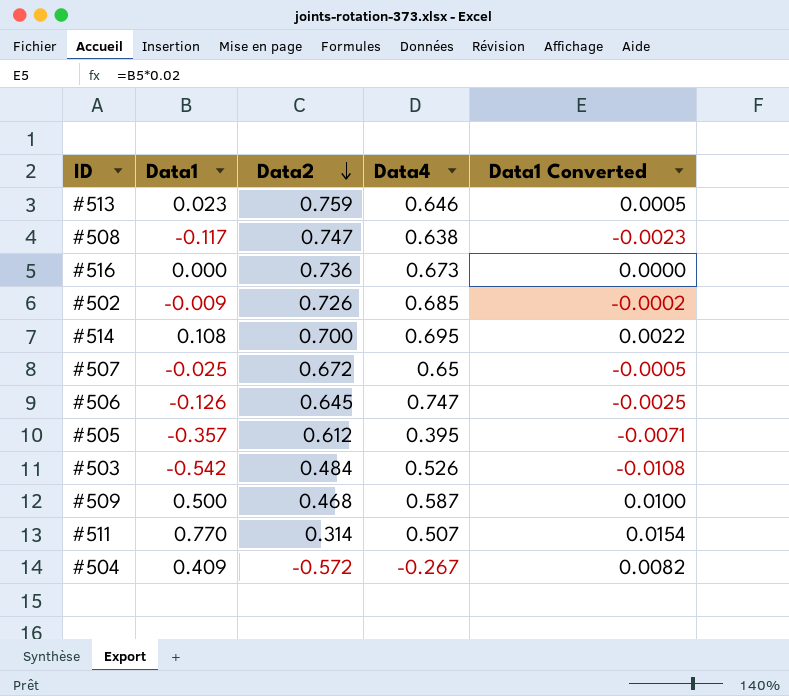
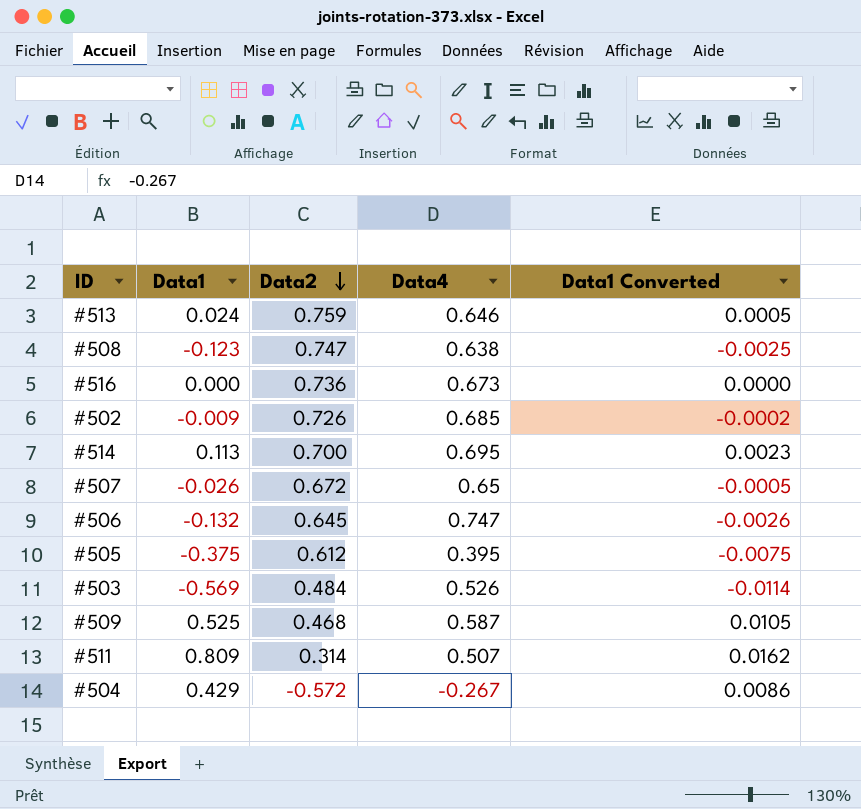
#513 | Data1: 0.023 -> 0.024
#508 | Data1: -0.117 -> -0.123
#508 | Data1 Converted: -0.0023 -> -0.0025
#514 | Data1: 0.108 -> 0.113
#514 | Data1 Converted: 0.0022 -> 0.0023
#507 | Data1: -0.025 -> -0.026
#506 | Data1: -0.126 -> -0.132
#506 | Data1 Converted: -0.0025 -> -0.0026
#505 | Data1: -0.357 -> -0.375
#505 | Data1 Converted: -0.0071 -> -0.0075
#503 | Data1: -0.542 -> -0.569
#503 | Data1 Converted: -0.0108 -> -0.0114
#509 | Data1: 0.500 -> 0.525
#509 | Data1 Converted: 0.0100 -> 0.0105
#511 | Data1: 0.770 -> 0.809
#511 | Data1 Converted: 0.0154 -> 0.0162
#504 | Data1: 0.409 -> 0.429
#504 | Data1 Converted: 0.0082 -> 0.0086

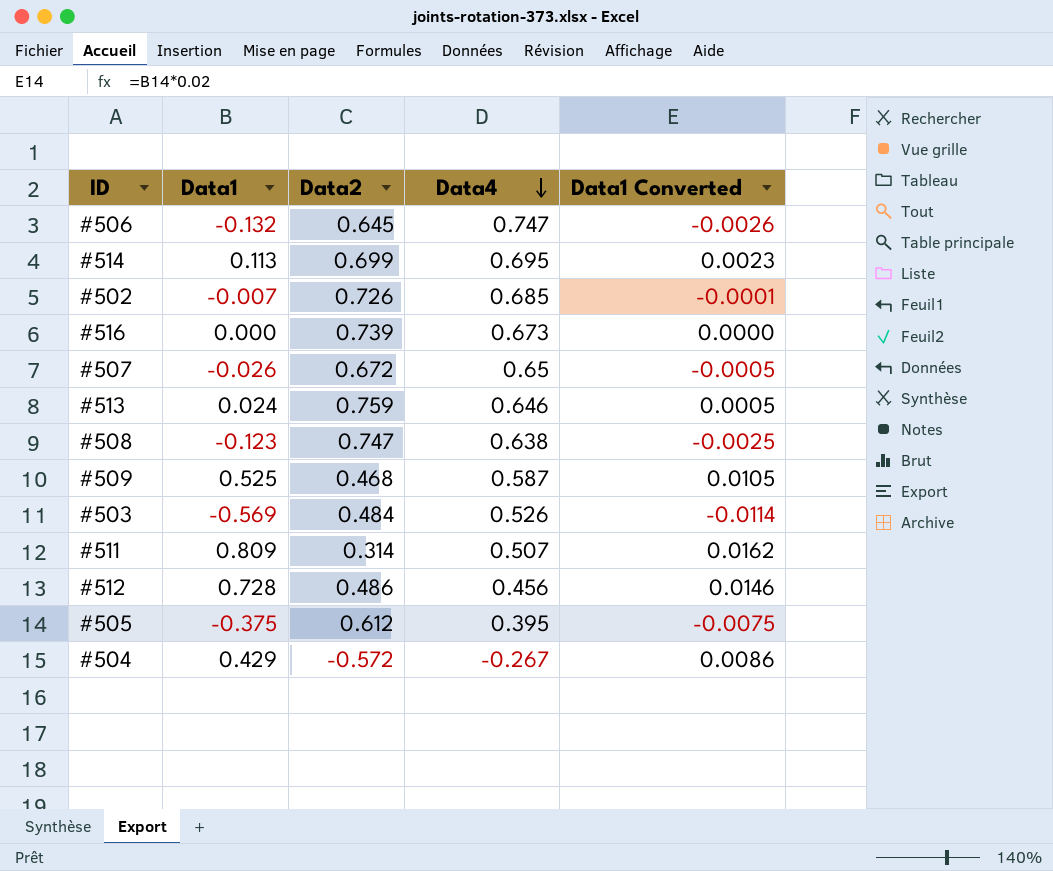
row order: Data2 descending -> Data4 descending
#514 | Data2: 0.700 -> 0.699
#502 | Data1: -0.009 -> -0.007
#502 | Data1 Converted: -0.0002 -> -0.0001
#516 | Data2: 0.736 -> 0.739
row #512: none -> 0.728 | 0.486 | 0.456 | 0.0146

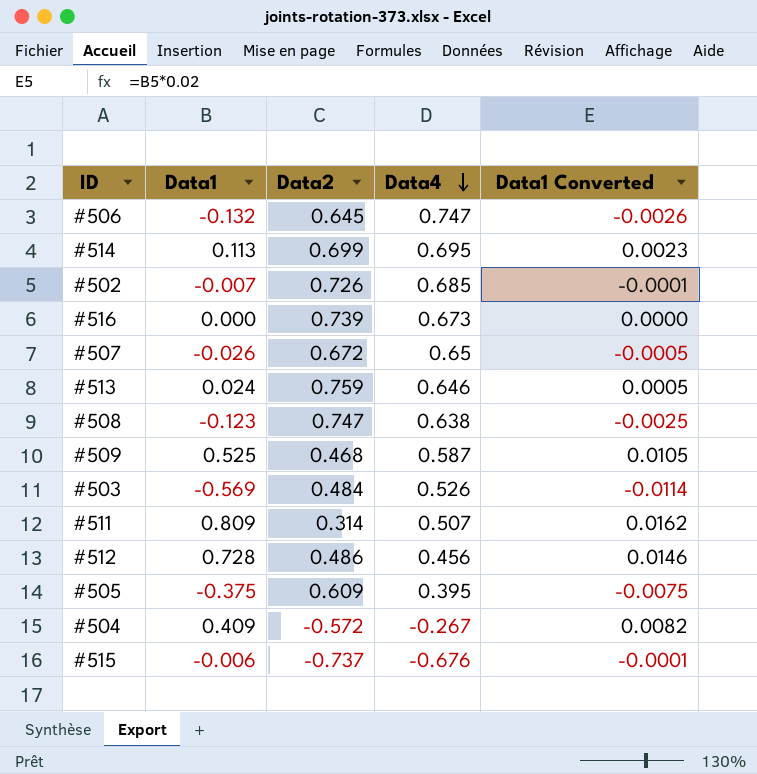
#505 | Data2: 0.612 -> 0.609
#504 | Data1: 0.429 -> 0.409
#504 | Data1 Converted: 0.0086 -> 0.0082
row #515: none -> -0.006 | -0.737 | -0.676 | -0.0001

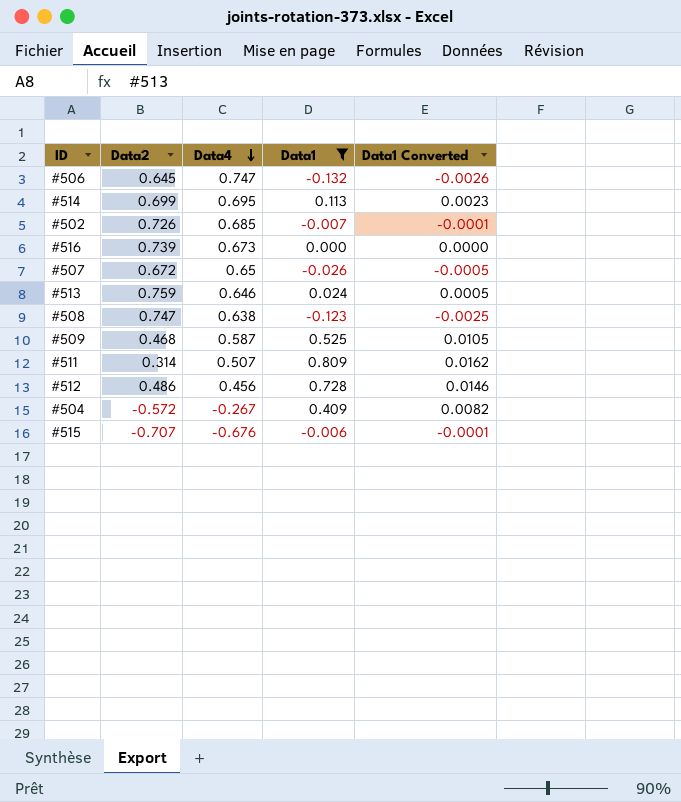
filter: none -> Data1 >= -0.132
column Data1 | position: 2 -> 4
#515 | Data2: -0.737 -> -0.707

